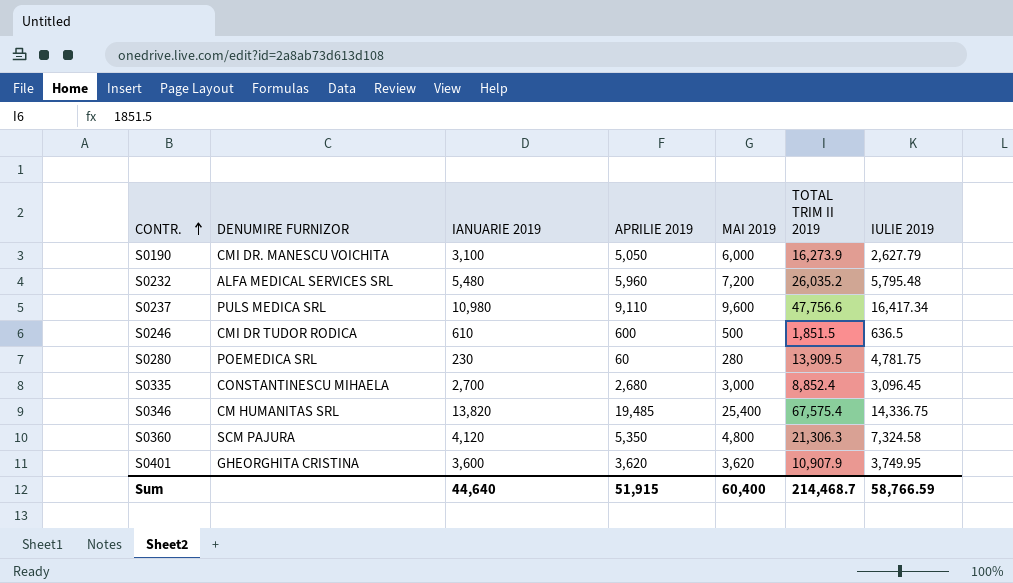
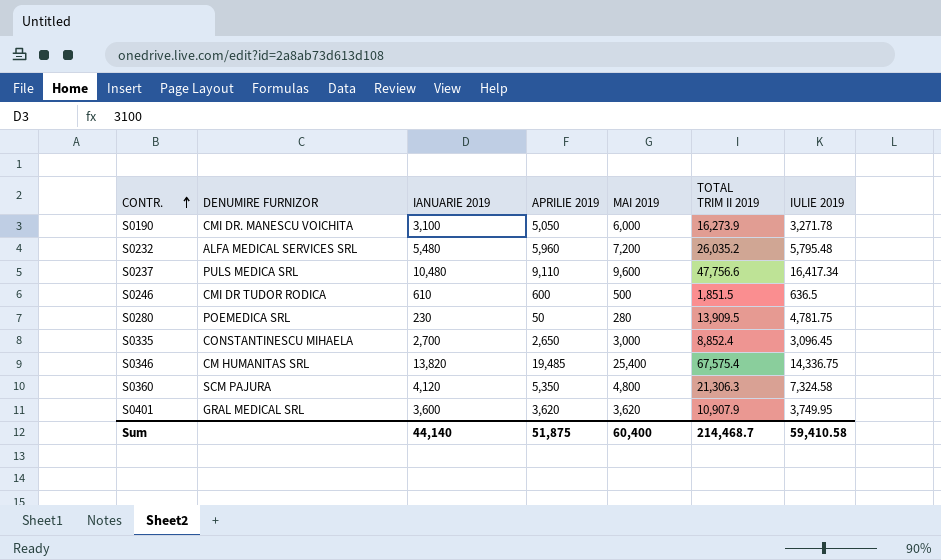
S0190 | IULIE 2019: 2,627.79 -> 3,271.78
S0237 | IANUARIE 2019: 10,980 -> 10,480
S0280 | APRILIE 2019: 60 -> 50
S0335 | APRILIE 2019: 2,680 -> 2,650
S0401 | DENUMIRE FURNIZOR: GHEORGHITA CRISTINA -> GRAL MEDICAL SRL
Sum | IANUARIE 2019: 44,640 -> 44,140
Sum | APRILIE 2019: 51,915 -> 51,875
Sum | IULIE 2019: 58,766.59 -> 59,410.58

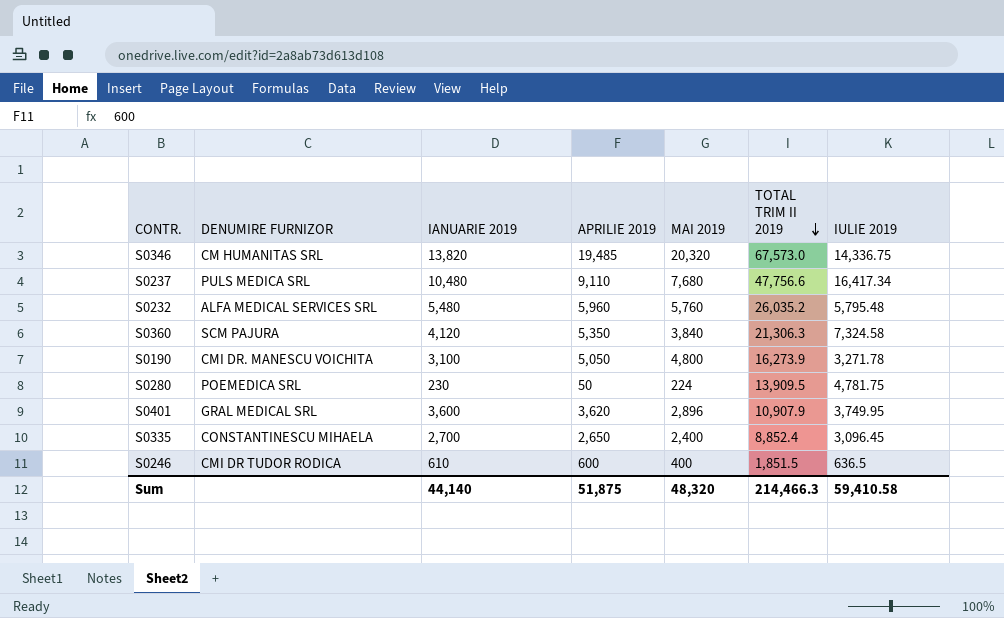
row order: CONTR. ascending -> TOTAL TRIM II 2019 descending
S0346 | MAI 2019: 25,400 -> 20,320
S0346 | TOTAL TRIM II 2019: 67,575.4 -> 67,573.0
S0237 | MAI 2019: 9,600 -> 7,680
S0232 | MAI 2019: 7,200 -> 5,760
S0360 | MAI 2019: 4,800 -> 3,840
S0190 | MAI 2019: 6,000 -> 4,800
S0280 | MAI 2019: 280 -> 224
S0401 | MAI 2019: 3,620 -> 2,896
S0335 | MAI 2019: 3,000 -> 2,400
S0246 | MAI 2019: 500 -> 400
Sum | MAI 2019: 60,400 -> 48,320
Sum | TOTAL TRIM II 2019: 214,468.7 -> 214,466.3

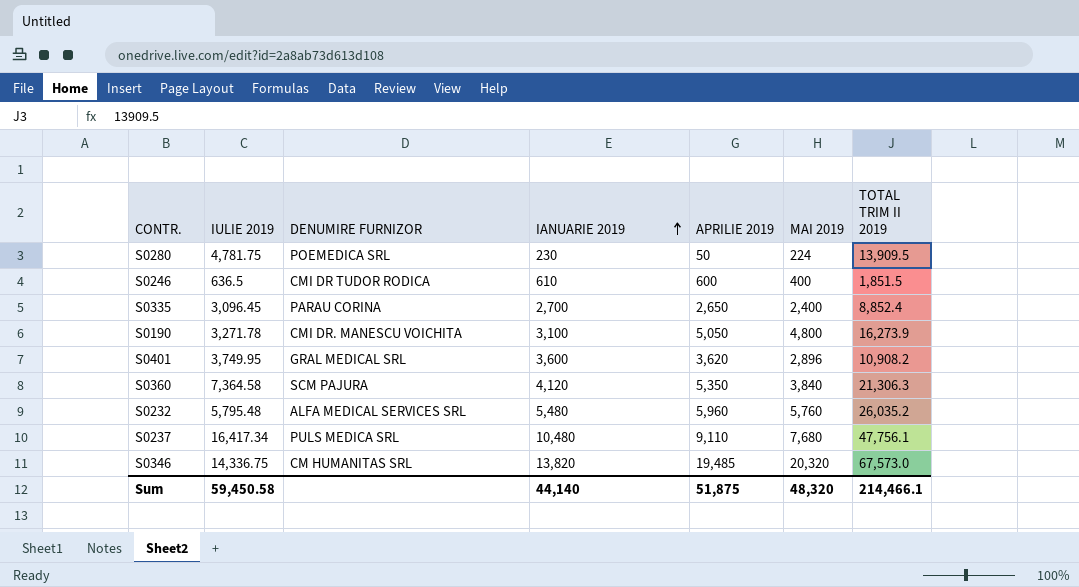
row order: TOTAL TRIM II 2019 descending -> IANUARIE 2019 ascending
column IULIE 2019 | position: 7 -> 2
S0335 | DENUMIRE FURNIZOR: CONSTANTINESCU MIHAELA -> PARAU CORINA
S0401 | TOTAL TRIM II 2019: 10,907.9 -> 10,908.2
S0360 | IULIE 2019: 7,324.58 -> 7,364.58
S0237 | TOTAL TRIM II 2019: 47,756.6 -> 47,756.1
Sum | IULIE 2019: 59,410.58 -> 59,450.58
Sum | TOTAL TRIM II 2019: 214,466.3 -> 214,466.1

